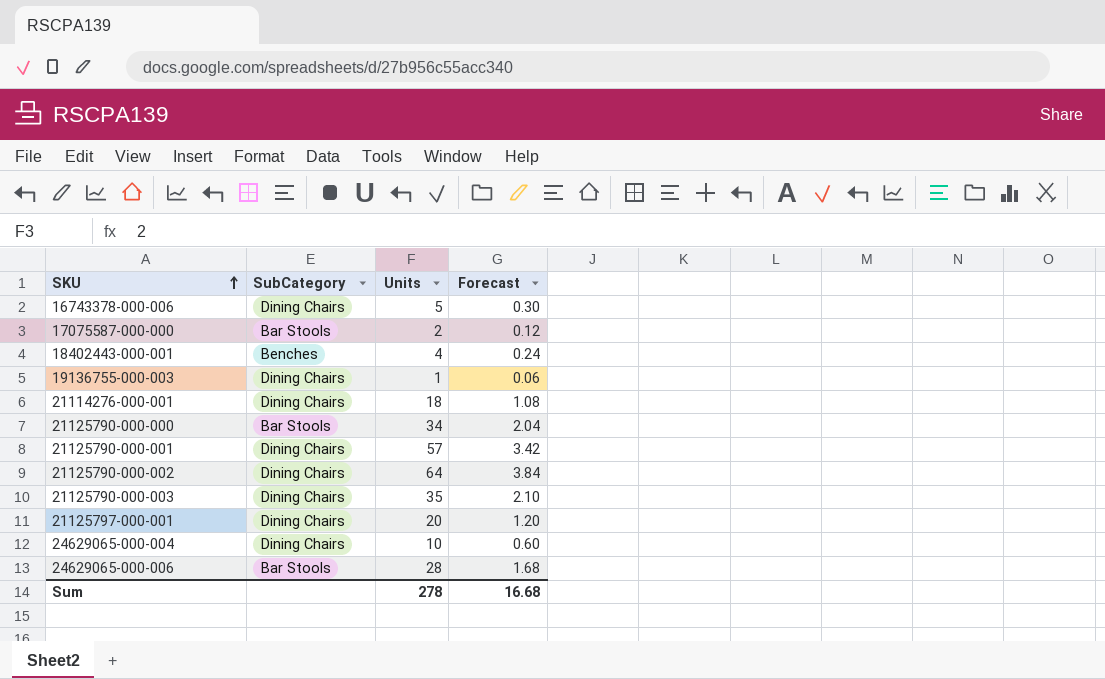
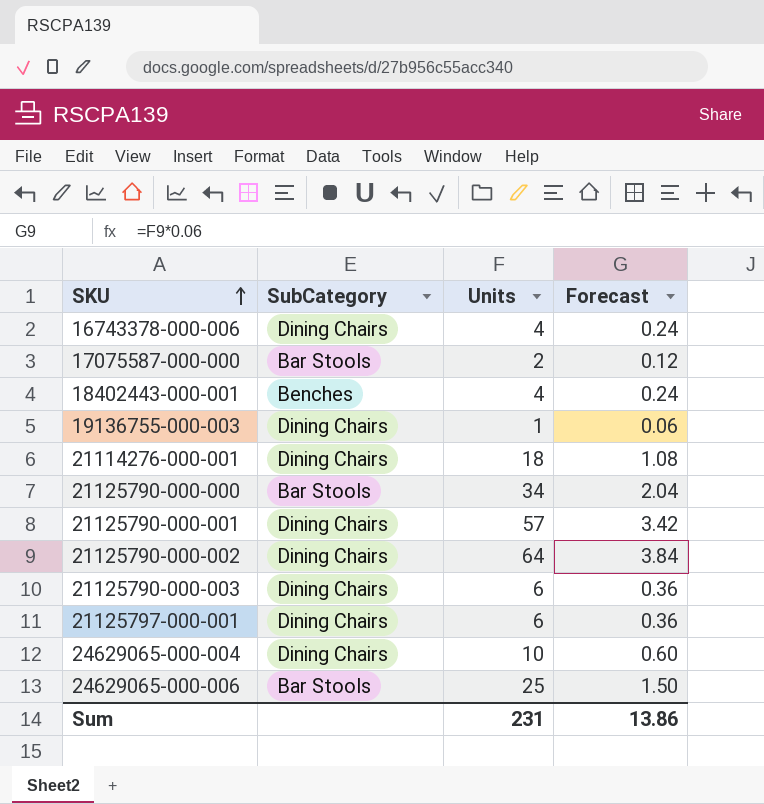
16743378-000-006 | Units: 5 -> 4
16743378-000-006 | Forecast: 0.30 -> 0.24
21125790-000-003 | Units: 35 -> 6
21125790-000-003 | Forecast: 2.10 -> 0.36
21125797-000-001 | Units: 20 -> 6
21125797-000-001 | Forecast: 1.20 -> 0.36
24629065-000-006 | Units: 28 -> 25
24629065-000-006 | Forecast: 1.68 -> 1.50
Sum | Units: 278 -> 231
Sum | Forecast: 16.68 -> 13.86

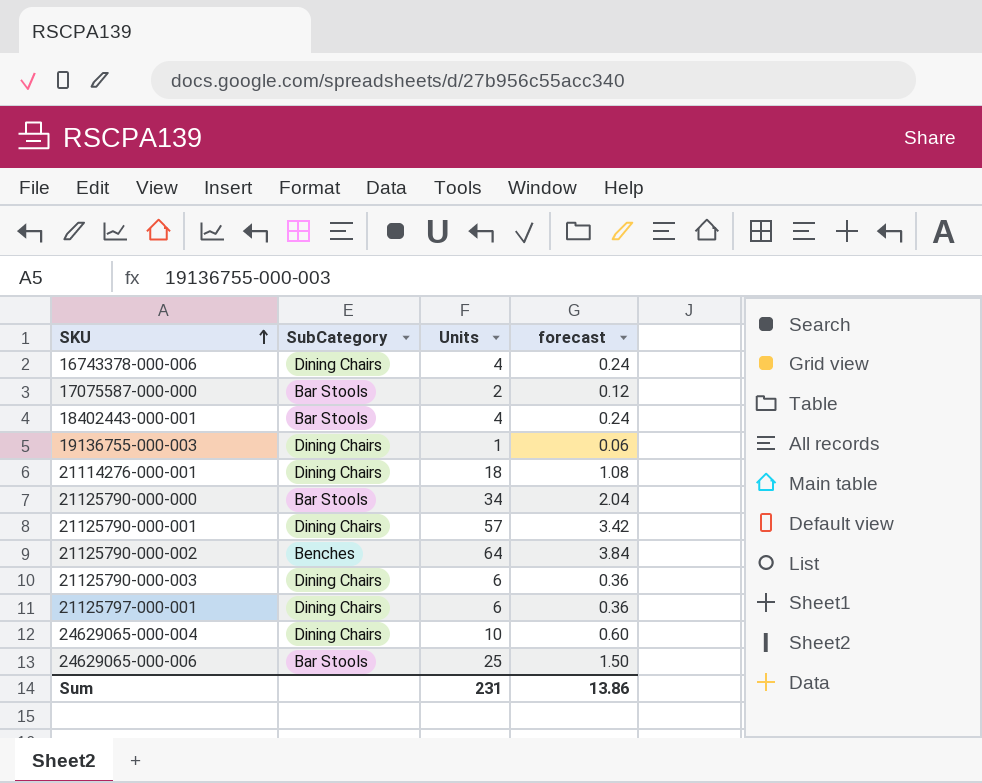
column name: Forecast -> forecast
18402443-000-001 | SubCategory: Benches -> Bar Stools
21125790-000-002 | SubCategory: Dining Chairs -> Benches

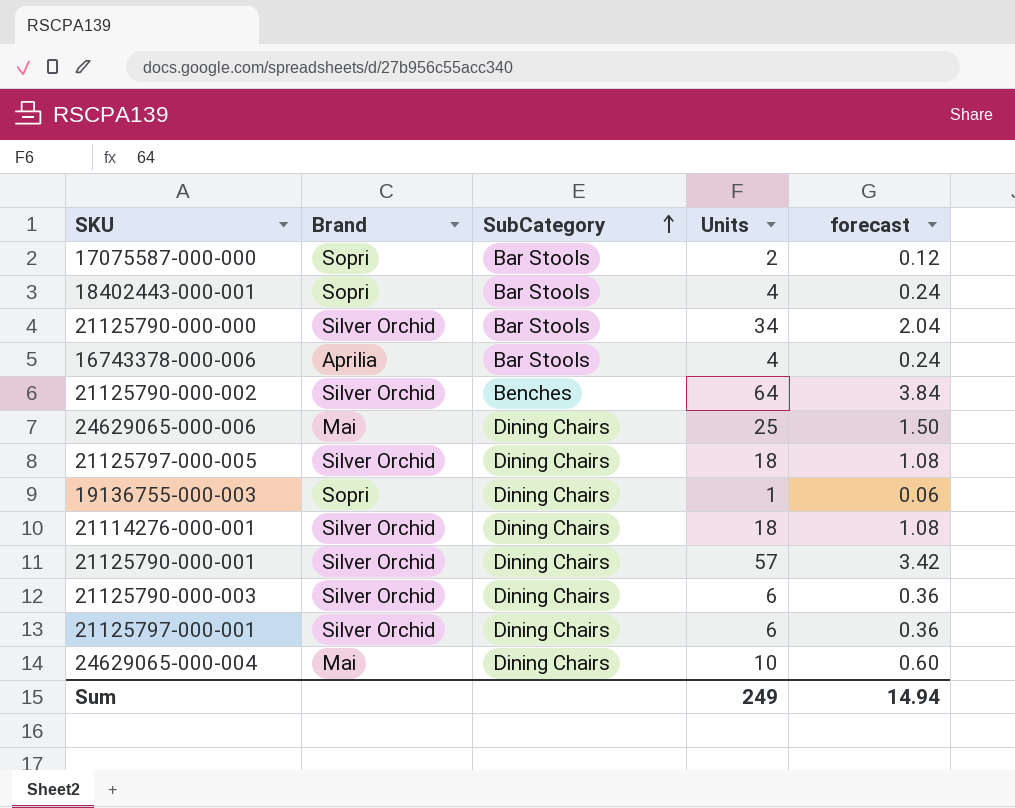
row order: SKU ascending -> SubCategory ascending
column Brand | position: none -> 2
16743378-000-006 | SubCategory: Dining Chairs -> Bar Stools
24629065-000-006 | SubCategory: Bar Stools -> Dining Chairs
row 21125797-000-005: none -> Silver Orchid | Dining Chairs | 18 | 1.08
Sum | Units: 231 -> 249
Sum | forecast: 13.86 -> 14.94

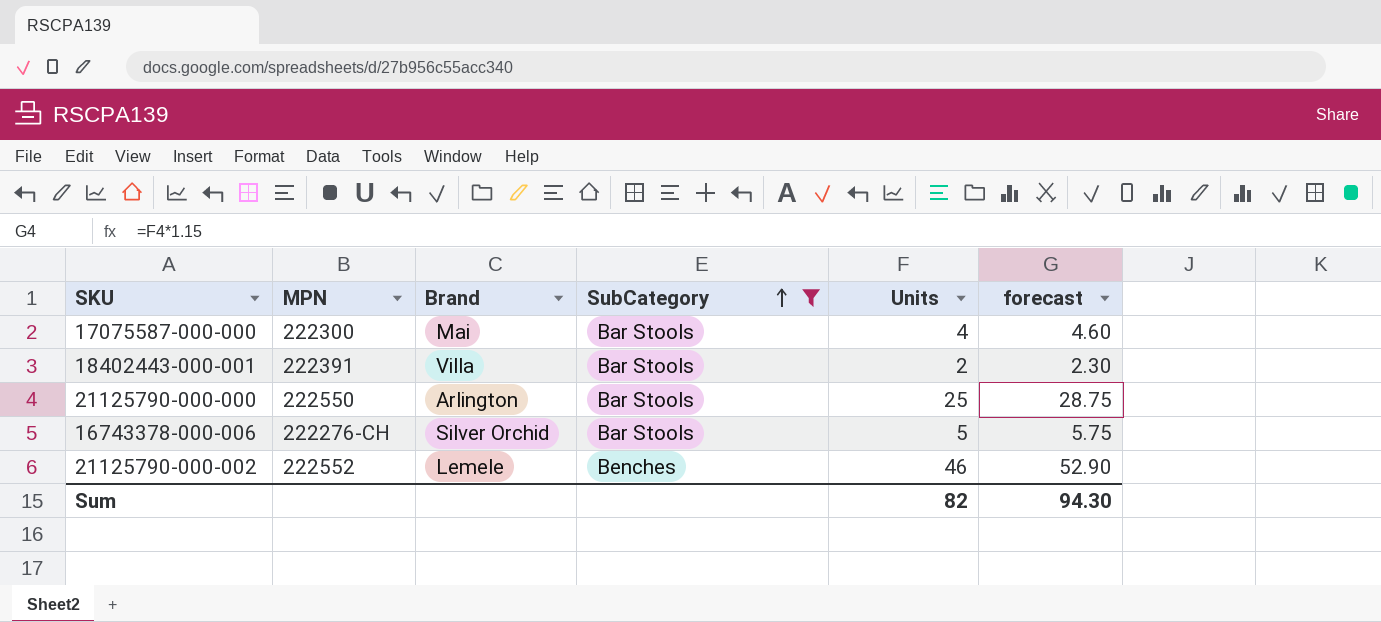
filter: none -> SubCategory != Dining Chairs
column MPN | position: none -> 2
column forecast | formula: [Units] * 0.06 -> [Units] * 1.15
17075587-000-000 | Brand: Sopri -> Mai
17075587-000-000 | Units: 2 -> 4
18402443-000-001 | Brand: Sopri -> Villa
18402443-000-001 | Units: 4 -> 2
21125790-000-000 | Brand: Silver Orchid -> Arlington
21125790-000-000 | Units: 34 -> 25
16743378-000-006 | Brand: Aprilia -> Silver Orchid
16743378-000-006 | Units: 4 -> 5
21125790-000-002 | Brand: Silver Orchid -> Lemele
21125790-000-002 | Units: 64 -> 46
Sum | Units: 249 -> 82
Sum | forecast: 14.94 -> 94.30

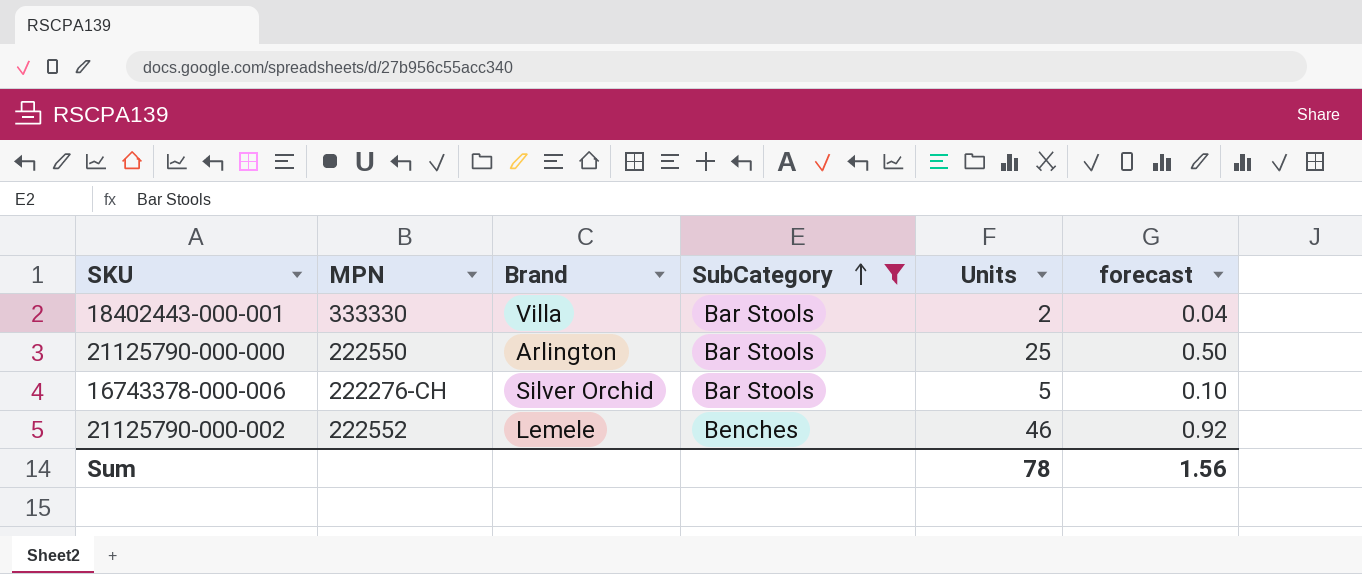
column forecast | formula: [Units] * 1.15 -> [Units] * 0.02
row 17075587-000-000: 222300 | Mai | Bar Stools | 4 | 4.60 -> none
18402443-000-001 | MPN: 222391 -> 333330
Sum | Units: 82 -> 78
Sum | forecast: 94.30 -> 1.56

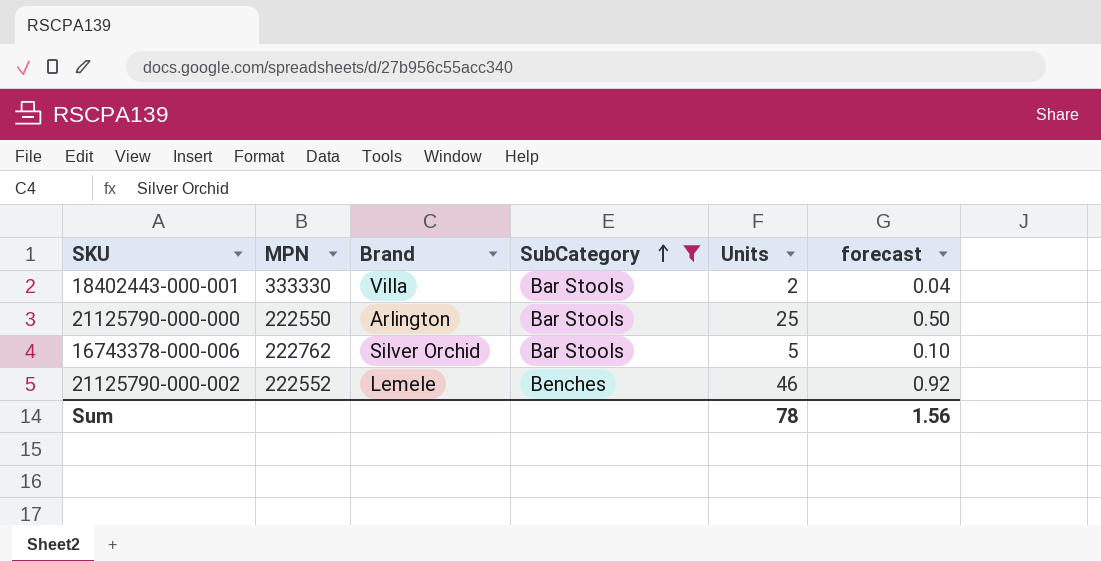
16743378-000-006 | MPN: 222276-CH -> 222762

